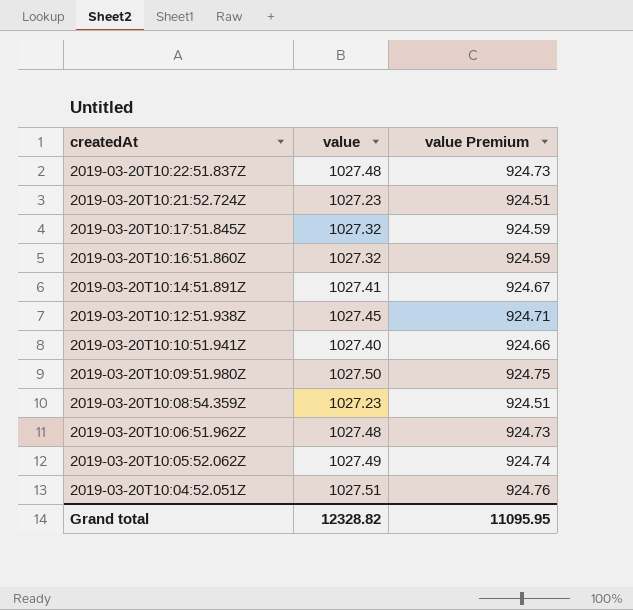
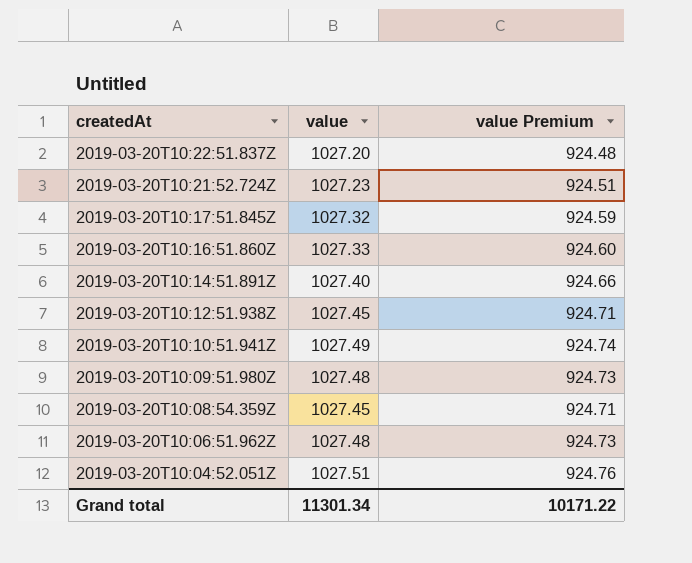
row 2019-03-20T10:05:52.062Z: 1027.49 | 924.74 -> none
2019-03-20T10:22:51.837Z | value: 1027.48 -> 1027.20
2019-03-20T10:22:51.837Z | value Premium: 924.73 -> 924.48
2019-03-20T10:16:51.860Z | value: 1027.32 -> 1027.33
2019-03-20T10:16:51.860Z | value Premium: 924.59 -> 924.60
2019-03-20T10:14:51.891Z | value: 1027.41 -> 1027.40
2019-03-20T10:14:51.891Z | value Premium: 924.67 -> 924.66
2019-03-20T10:10:51.941Z | value: 1027.40 -> 1027.49
2019-03-20T10:10:51.941Z | value Premium: 924.66 -> 924.74
2019-03-20T10:09:51.980Z | value: 1027.50 -> 1027.48
2019-03-20T10:09:51.980Z | value Premium: 924.75 -> 924.73
2019-03-20T10:08:54.359Z | value: 1027.23 -> 1027.45
2019-03-20T10:08:54.359Z | value Premium: 924.51 -> 924.71
Grand total | value: 12328.82 -> 11301.34
Grand total | value Premium: 11095.95 -> 10171.22

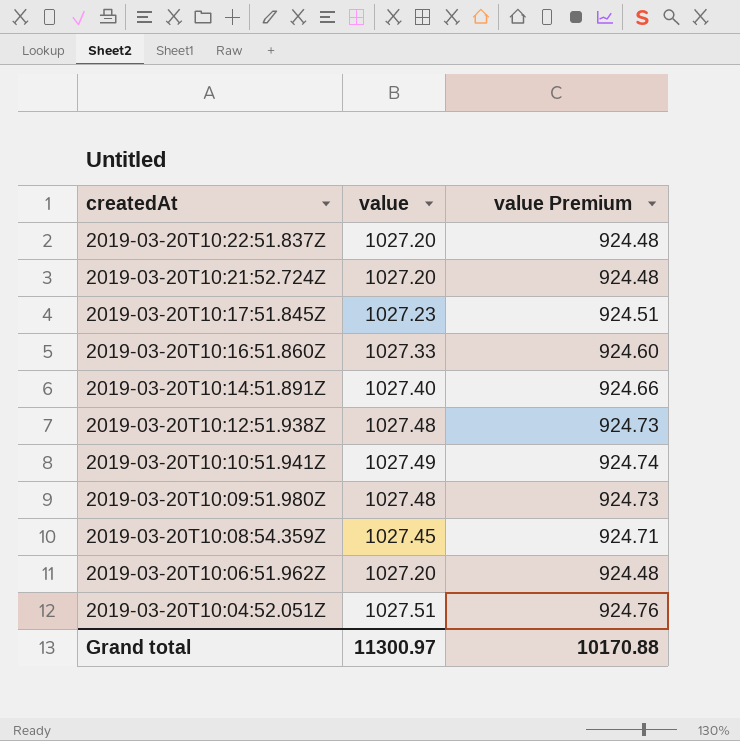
2019-03-20T10:21:52.724Z | value: 1027.23 -> 1027.20
2019-03-20T10:21:52.724Z | value Premium: 924.51 -> 924.48
2019-03-20T10:17:51.845Z | value: 1027.32 -> 1027.23
2019-03-20T10:17:51.845Z | value Premium: 924.59 -> 924.51
2019-03-20T10:12:51.938Z | value: 1027.45 -> 1027.48
2019-03-20T10:12:51.938Z | value Premium: 924.71 -> 924.73
2019-03-20T10:06:51.962Z | value: 1027.48 -> 1027.20
2019-03-20T10:06:51.962Z | value Premium: 924.73 -> 924.48
Grand total | value: 11301.34 -> 11300.97
Grand total | value Premium: 10171.22 -> 10170.88

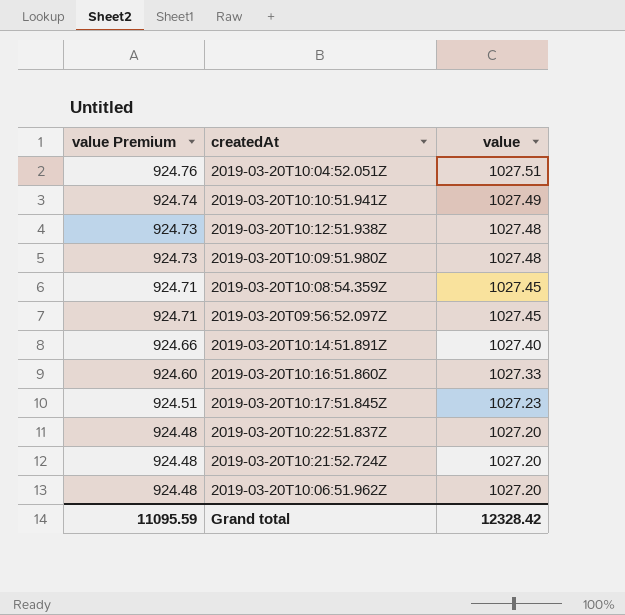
row order: createdAt descending -> value Premium descending
column value Premium | position: 3 -> 1
row 2019-03-20T09:56:52.097Z: none -> 924.71 | 1027.45
Grand total | value Premium: 10170.88 -> 11095.59
Grand total | value: 11300.97 -> 12328.42

